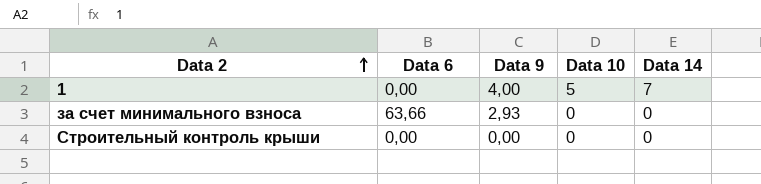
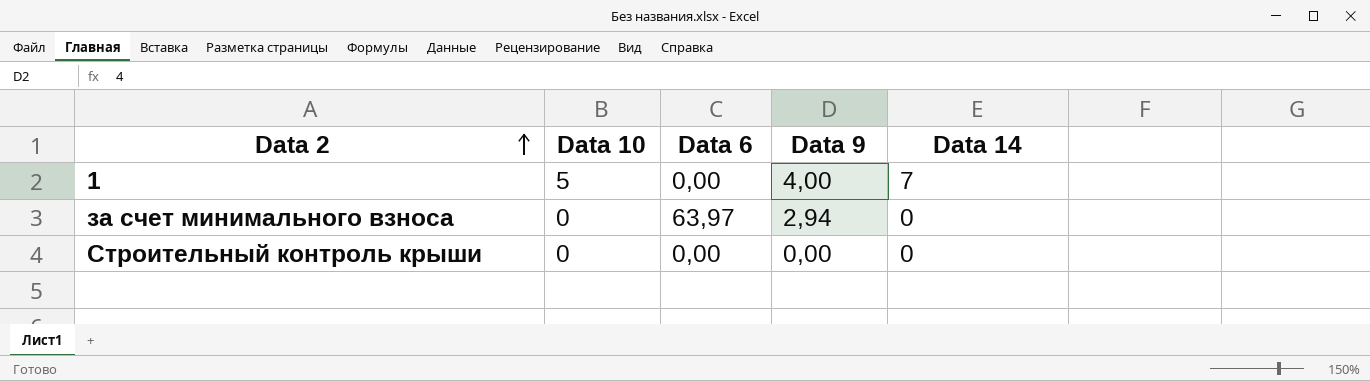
column Data 10 | position: 4 -> 2
за счет минимального взноса | Data 6: 63,66 -> 63,97
за счет минимального взноса | Data 9: 2,93 -> 2,94

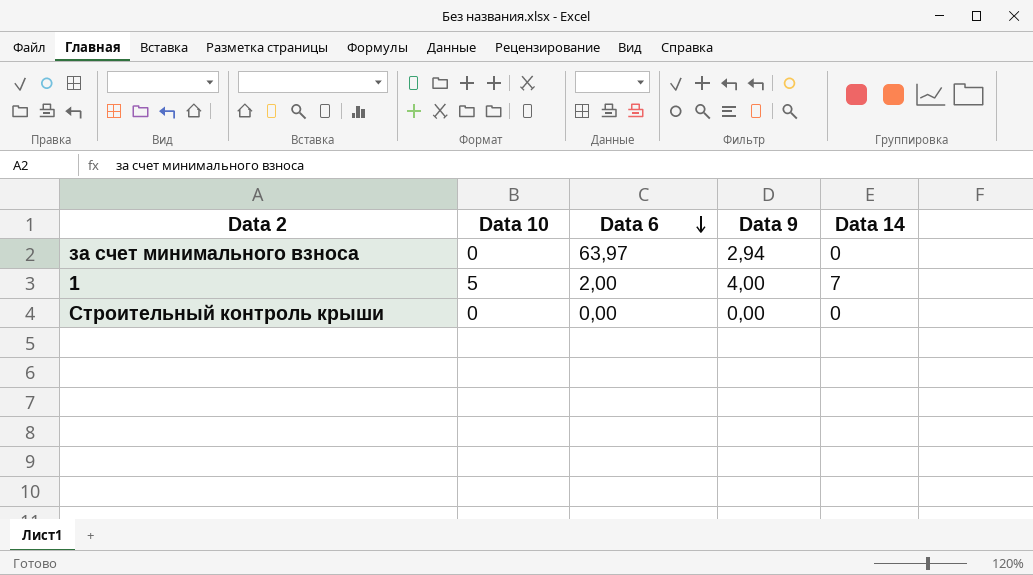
row order: Data 2 ascending -> Data 6 descending
1 | Data 6: 0,00 -> 2,00

